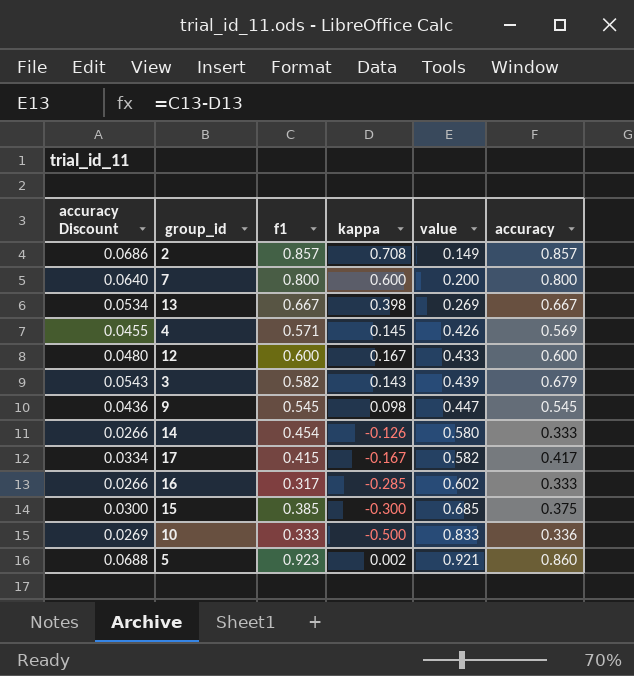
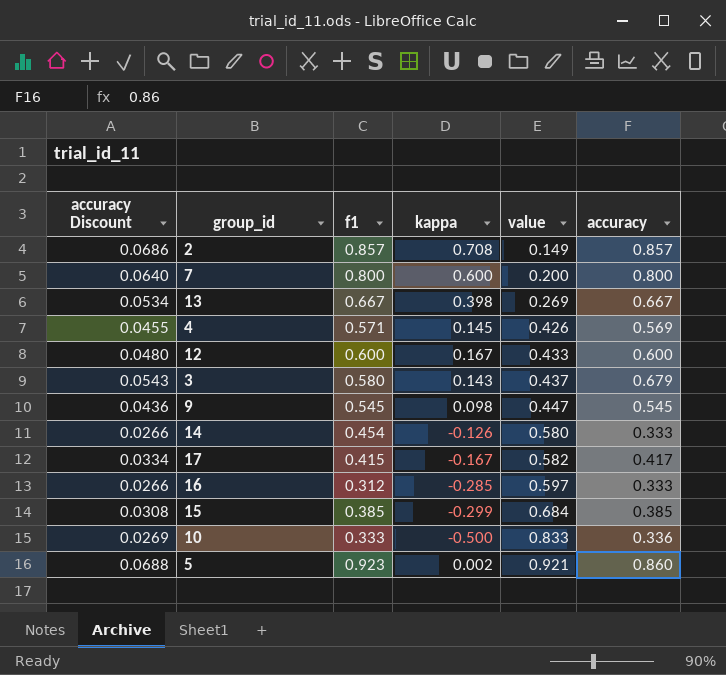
3 | f1: 0.582 -> 0.580
3 | value: 0.439 -> 0.437
16 | f1: 0.317 -> 0.312
16 | value: 0.602 -> 0.597
15 | accuracy Discount: 0.0300 -> 0.0308
15 | kappa: -0.300 -> -0.299
15 | value: 0.685 -> 0.684
15 | accuracy: 0.375 -> 0.385

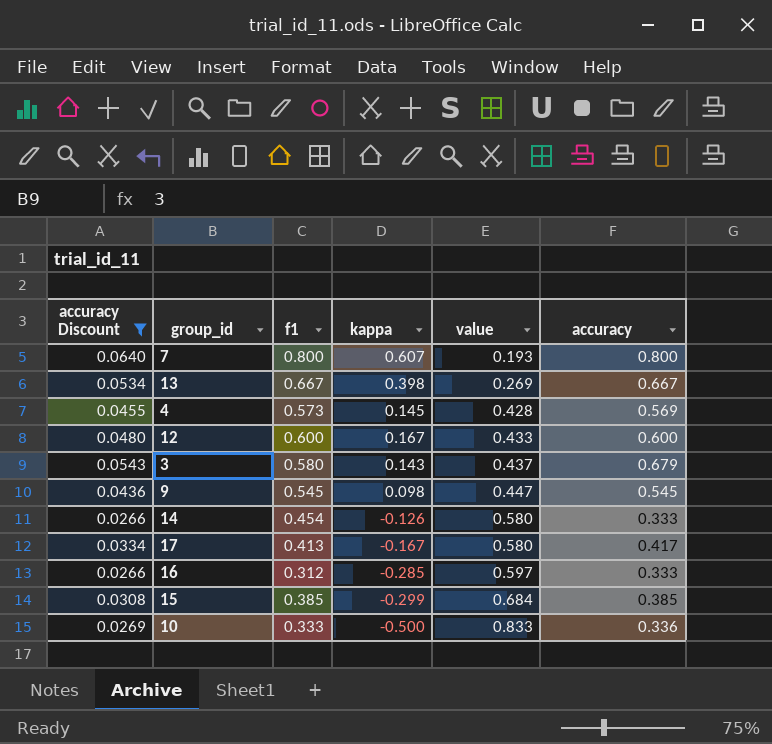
filter: none -> accuracy Discount <= 0.0640
7 | kappa: 0.600 -> 0.607
7 | value: 0.200 -> 0.193
4 | f1: 0.571 -> 0.573
4 | value: 0.426 -> 0.428
17 | f1: 0.415 -> 0.413
17 | value: 0.582 -> 0.580

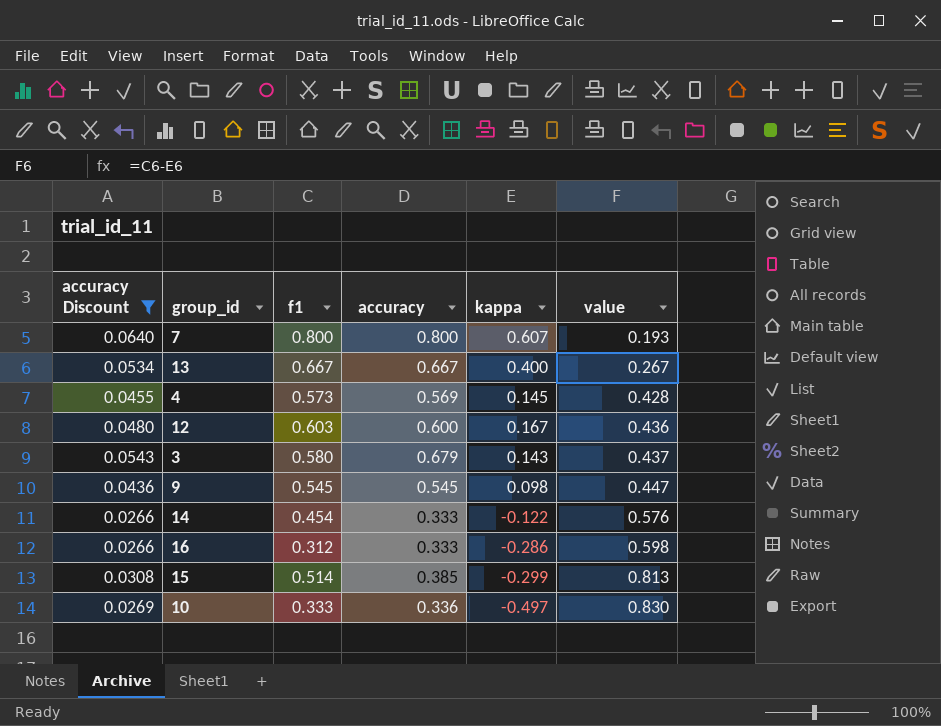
column accuracy | position: 6 -> 4
row 17: 0.0334 | 0.413 | -0.167 | 0.580 | 0.417 -> none
13 | kappa: 0.398 -> 0.400
13 | value: 0.269 -> 0.267
12 | f1: 0.600 -> 0.603
12 | value: 0.433 -> 0.436
14 | kappa: -0.126 -> -0.122
14 | value: 0.580 -> 0.576
16 | kappa: -0.285 -> -0.286
16 | value: 0.597 -> 0.598
15 | f1: 0.385 -> 0.514
15 | value: 0.684 -> 0.813
10 | kappa: -0.500 -> -0.497
10 | value: 0.833 -> 0.830

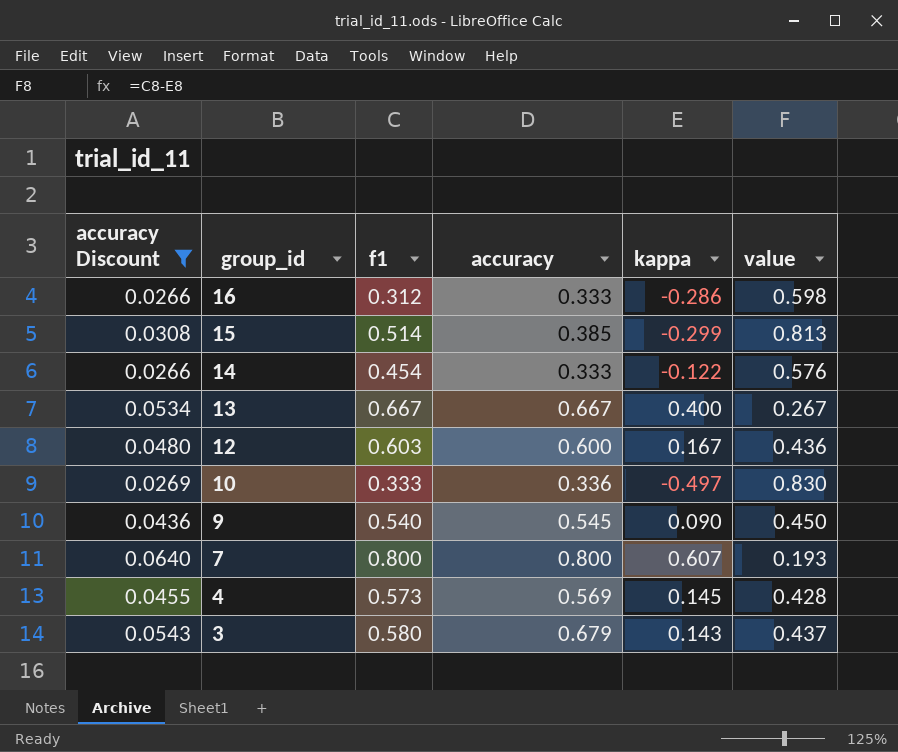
row order: value ascending -> group_id descending
9 | f1: 0.545 -> 0.540
9 | kappa: 0.098 -> 0.090
9 | value: 0.447 -> 0.450

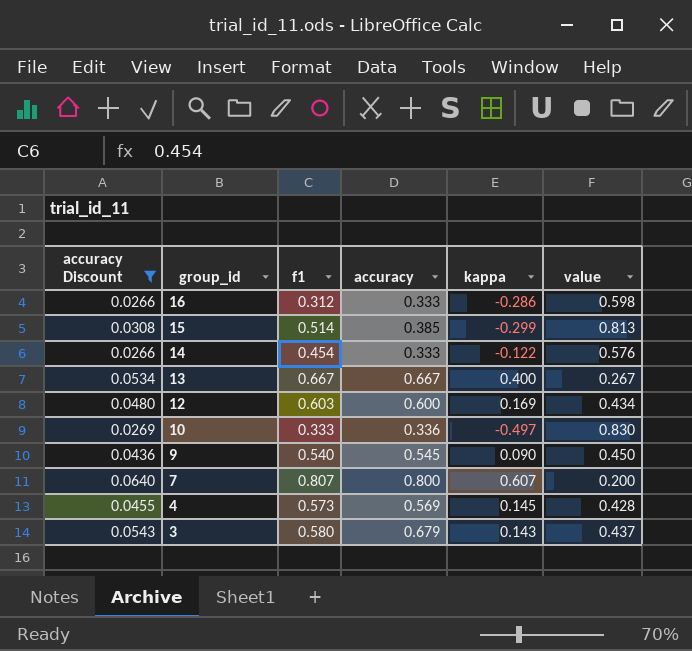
12 | kappa: 0.167 -> 0.169
12 | value: 0.436 -> 0.434
7 | f1: 0.800 -> 0.807
7 | value: 0.193 -> 0.200

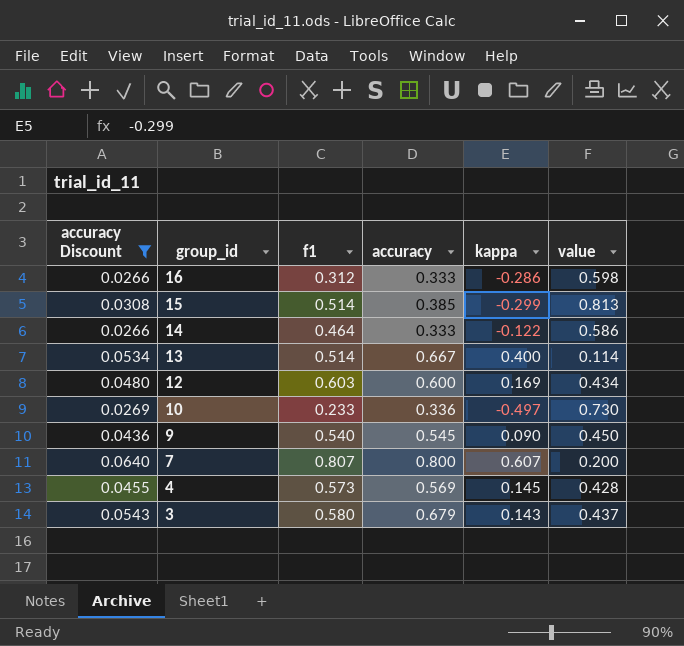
14 | f1: 0.454 -> 0.464
14 | value: 0.576 -> 0.586
13 | f1: 0.667 -> 0.514
13 | value: 0.267 -> 0.114
10 | f1: 0.333 -> 0.233
10 | value: 0.830 -> 0.730

